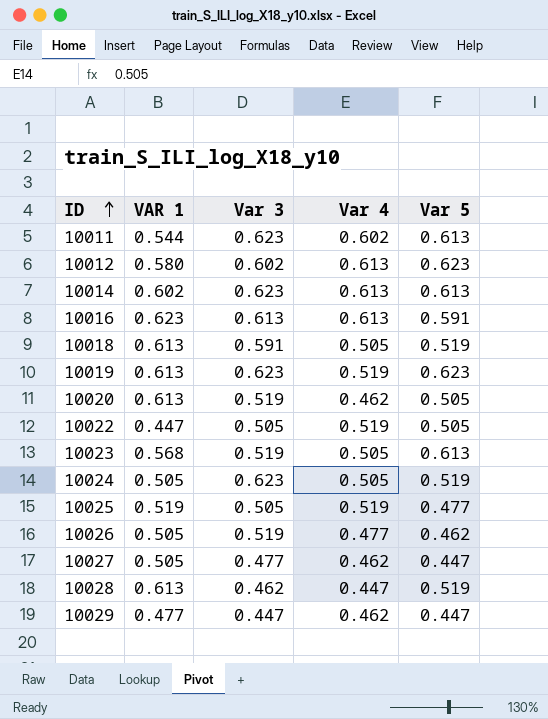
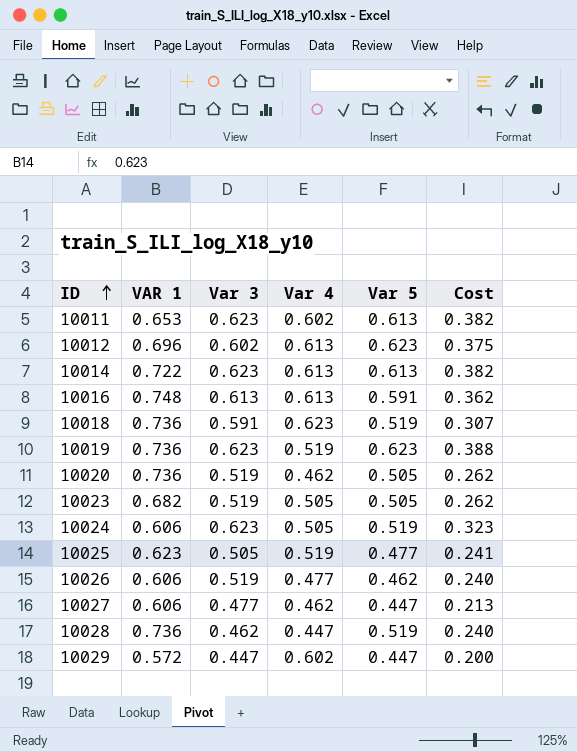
column Cost | formula: none -> [Var 3] * [Var 5]
row 10022: 0.447 | 0.505 | 0.519 | 0.505 -> none
10011 | VAR 1: 0.544 -> 0.653
10012 | VAR 1: 0.580 -> 0.696
10014 | VAR 1: 0.602 -> 0.722
10016 | VAR 1: 0.623 -> 0.748
10018 | VAR 1: 0.613 -> 0.736
10018 | Var 4: 0.505 -> 0.623
10019 | VAR 1: 0.613 -> 0.736
10020 | VAR 1: 0.613 -> 0.736
10023 | VAR 1: 0.568 -> 0.682
10023 | Var 5: 0.613 -> 0.505
10024 | VAR 1: 0.505 -> 0.606
10025 | VAR 1: 0.519 -> 0.623
10026 | VAR 1: 0.505 -> 0.606
10027 | VAR 1: 0.505 -> 0.606
10028 | VAR 1: 0.613 -> 0.736
10029 | VAR 1: 0.477 -> 0.572
10029 | Var 4: 0.462 -> 0.602

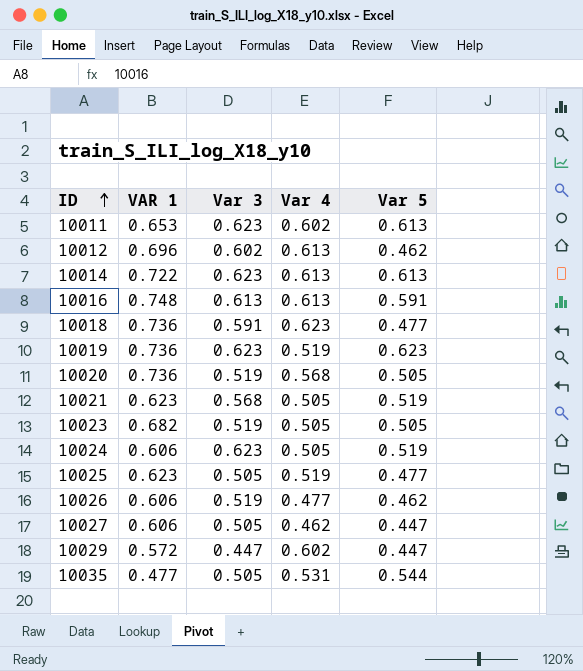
column Cost | formula: [Var 3] * [Var 5] -> none
row 10028: 0.736 | 0.462 | 0.447 | 0.519 | 0.240 -> none
10012 | Var 5: 0.623 -> 0.462
10018 | Var 5: 0.519 -> 0.477
10020 | Var 4: 0.462 -> 0.568
row 10021: none -> 0.623 | 0.568 | 0.505 | 0.519
10027 | Var 3: 0.477 -> 0.505
row 10035: none -> 0.477 | 0.505 | 0.531 | 0.544

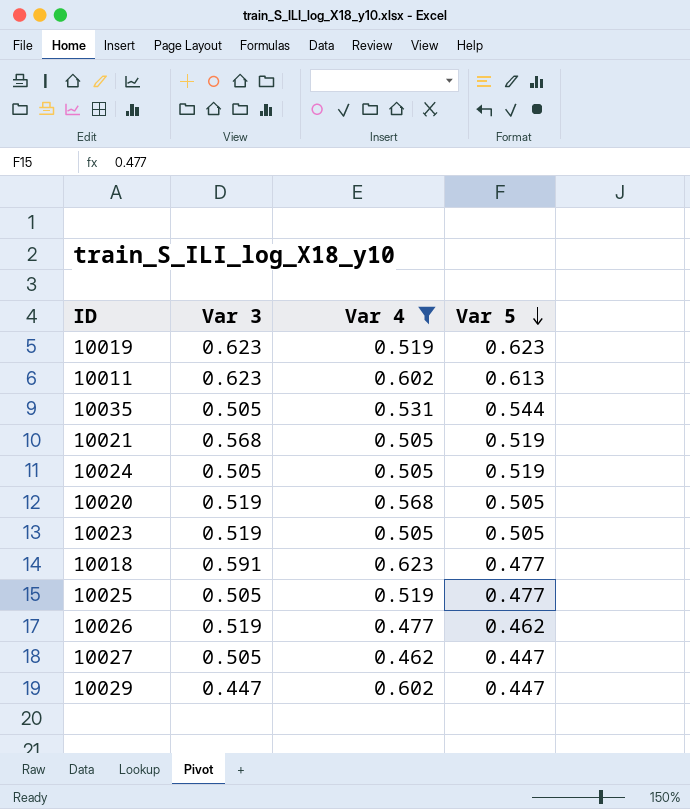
filter: none -> Var 4 != 0.613
row order: ID ascending -> Var 5 descending
column VAR 1 | position: 2 -> none
10024 | Var 3: 0.623 -> 0.505

